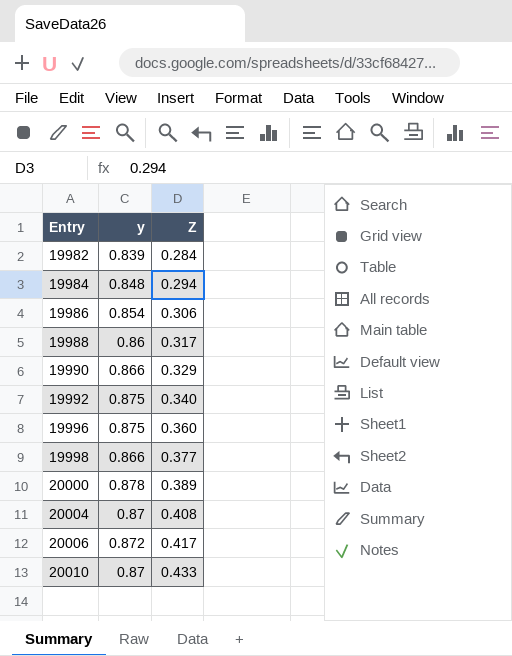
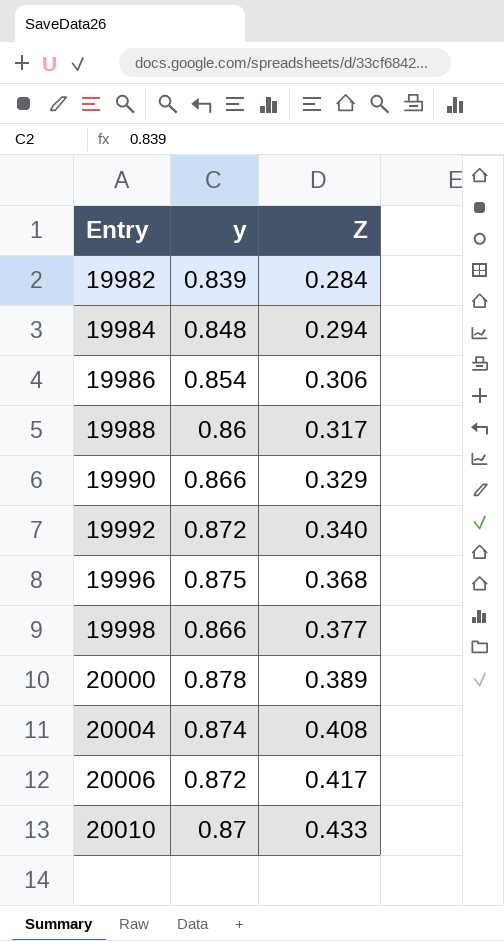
19992 | y: 0.875 -> 0.872
19996 | Z: 0.360 -> 0.368
20004 | y: 0.87 -> 0.874

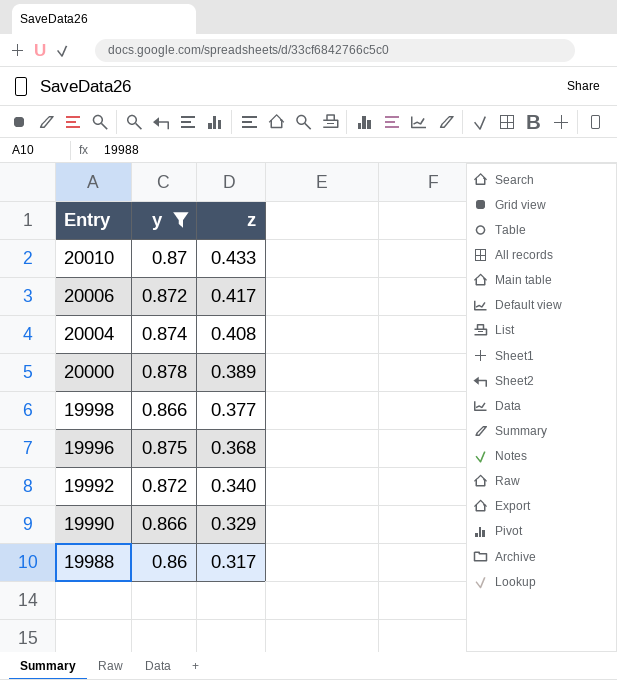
filter: none -> y >= 0.86
row order: Entry ascending -> Entry descending
column name: Z -> z

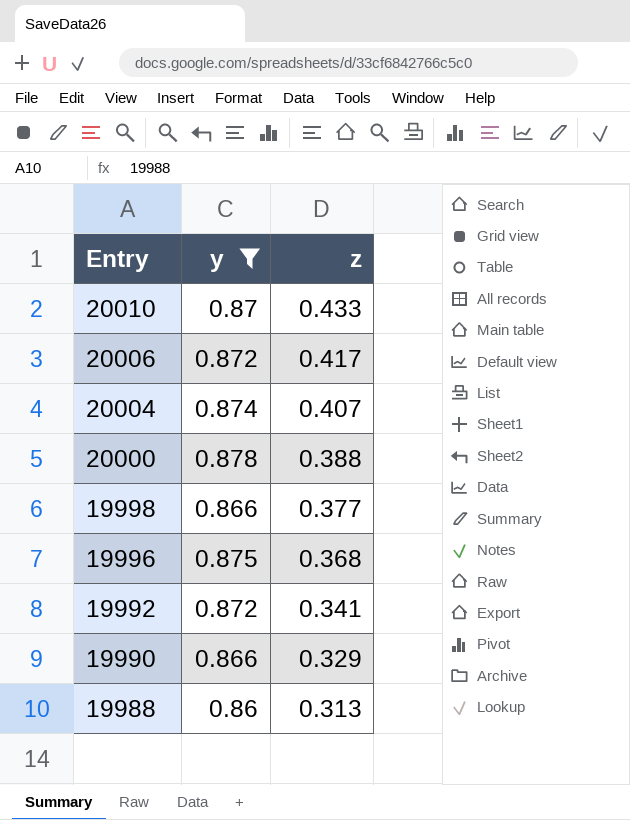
20004 | z: 0.408 -> 0.407
20000 | z: 0.389 -> 0.388
19992 | z: 0.340 -> 0.341
19988 | z: 0.317 -> 0.313

